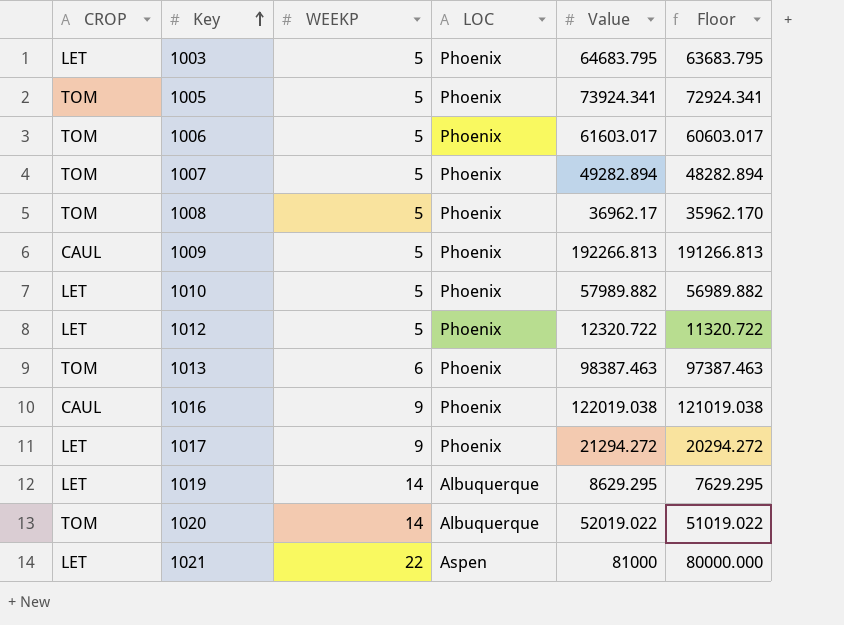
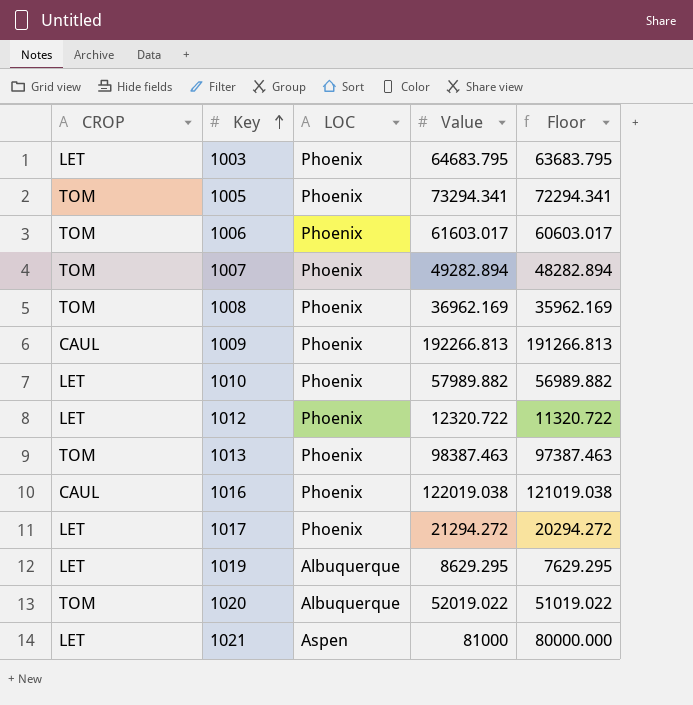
column WEEKP | position: 3 -> none
1005 | Value: 73924.341 -> 73294.341
1005 | Floor: 72924.341 -> 72294.341
1008 | Value: 36962.17 -> 36962.169
1008 | Floor: 35962.170 -> 35962.169

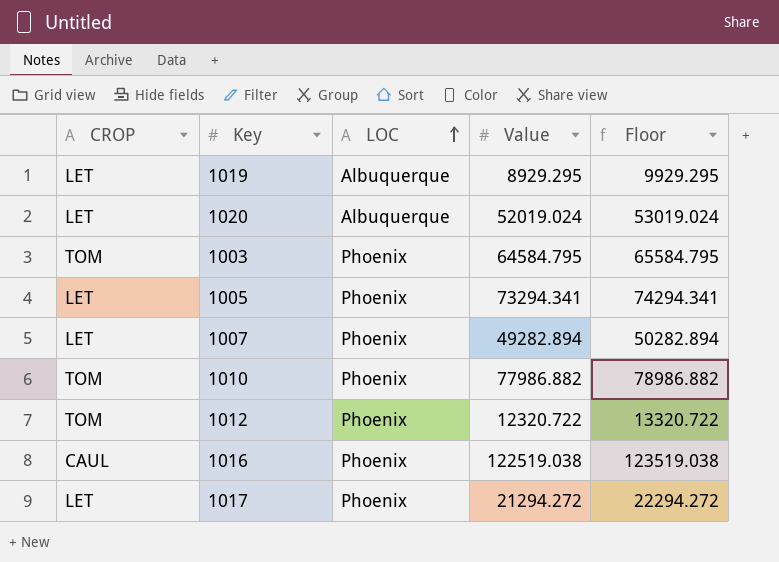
row order: Key ascending -> LOC ascending
column Floor | formula: [Value] - 1000 -> [Value] + 1000
row 1006: TOM | Phoenix | 61603.017 | 60603.017 -> none
row 1008: TOM | Phoenix | 36962.169 | 35962.169 -> none
row 1009: CAUL | Phoenix | 192266.813 | 191266.813 -> none
row 1013: TOM | Phoenix | 98387.463 | 97387.463 -> none
row 1021: LET | Aspen | 81000 | 80000.000 -> none
1019 | Value: 8629.295 -> 8929.295
1020 | CROP: TOM -> LET
1020 | Value: 52019.022 -> 52019.024
1003 | CROP: LET -> TOM
1003 | Value: 64683.795 -> 64584.795
1005 | CROP: TOM -> LET
1007 | CROP: TOM -> LET
1010 | CROP: LET -> TOM
1010 | Value: 57989.882 -> 77986.882
1012 | CROP: LET -> TOM
1016 | Value: 122019.038 -> 122519.038

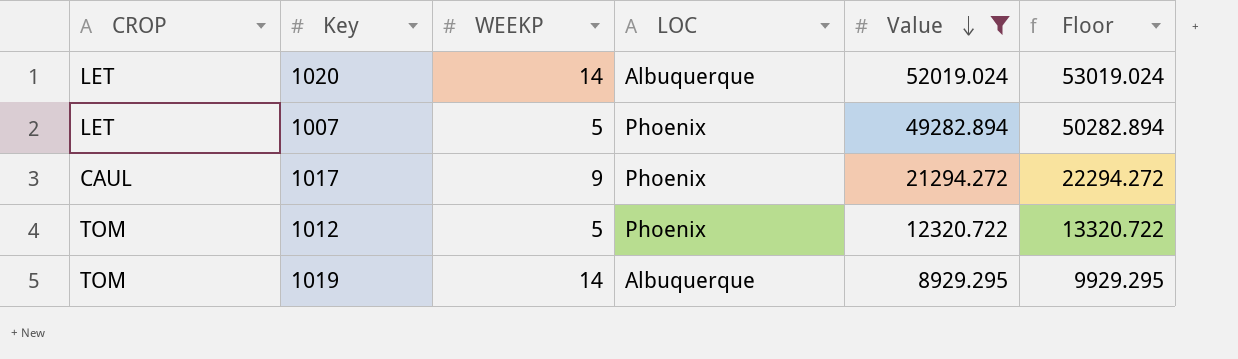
filter: none -> Value <= 52019.024
row order: LOC ascending -> Value descending
column WEEKP | position: none -> 3
1017 | CROP: LET -> CAUL
1019 | CROP: LET -> TOM

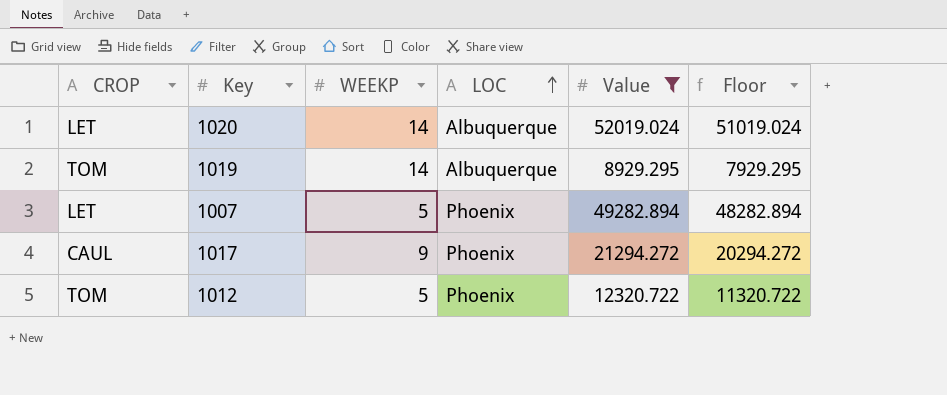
row order: Value descending -> LOC ascending
column Floor | formula: [Value] + 1000 -> [Value] - 1000

